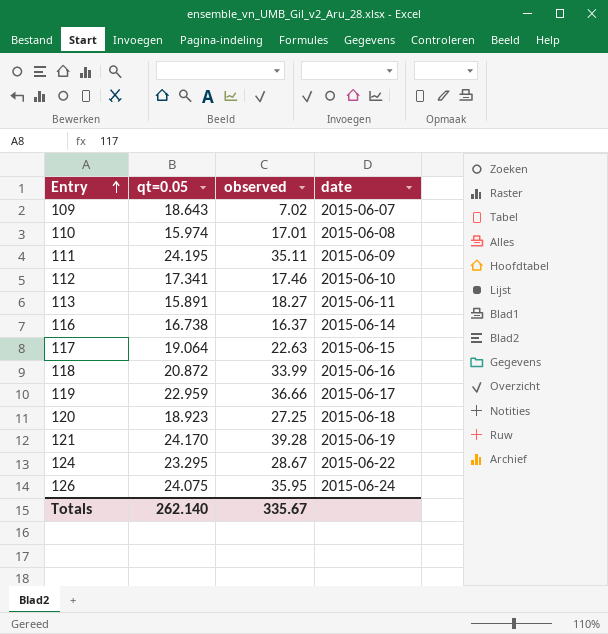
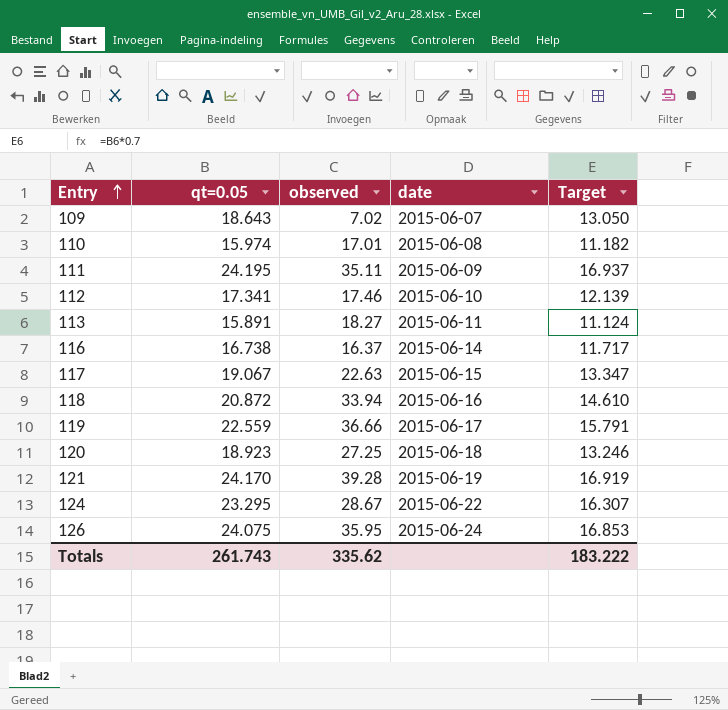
column Target | formula: none -> [qt=0.05] * 0.7
117 | qt=0.05: 19.064 -> 19.067
118 | observed: 33.99 -> 33.94
119 | qt=0.05: 22.959 -> 22.559
Totals | qt=0.05: 262.140 -> 261.743
Totals | observed: 335.67 -> 335.62

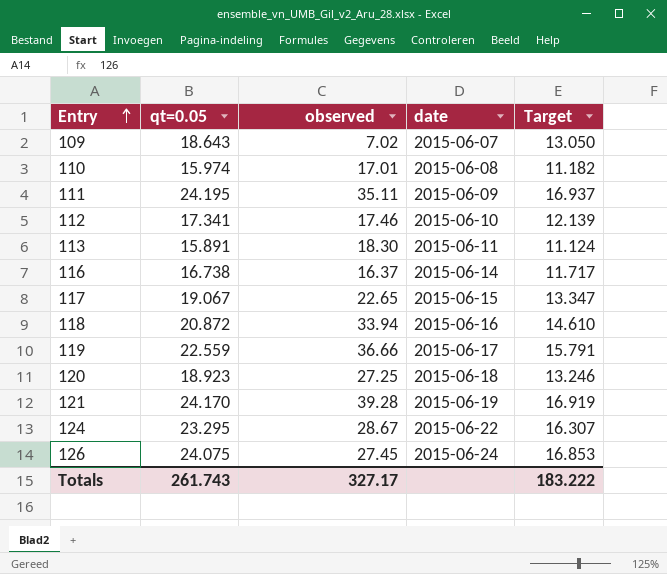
113 | observed: 18.27 -> 18.30
117 | observed: 22.63 -> 22.65
126 | observed: 35.95 -> 27.45
Totals | observed: 335.62 -> 327.17

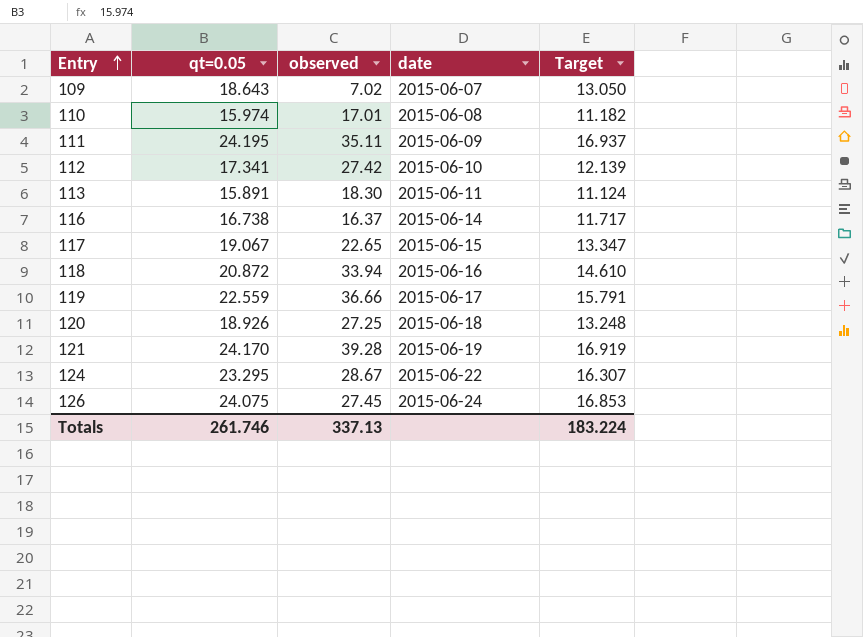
112 | observed: 17.46 -> 27.42
120 | qt=0.05: 18.923 -> 18.926
120 | Target: 13.246 -> 13.248
Totals | qt=0.05: 261.743 -> 261.746
Totals | observed: 327.17 -> 337.13
Totals | Target: 183.222 -> 183.224

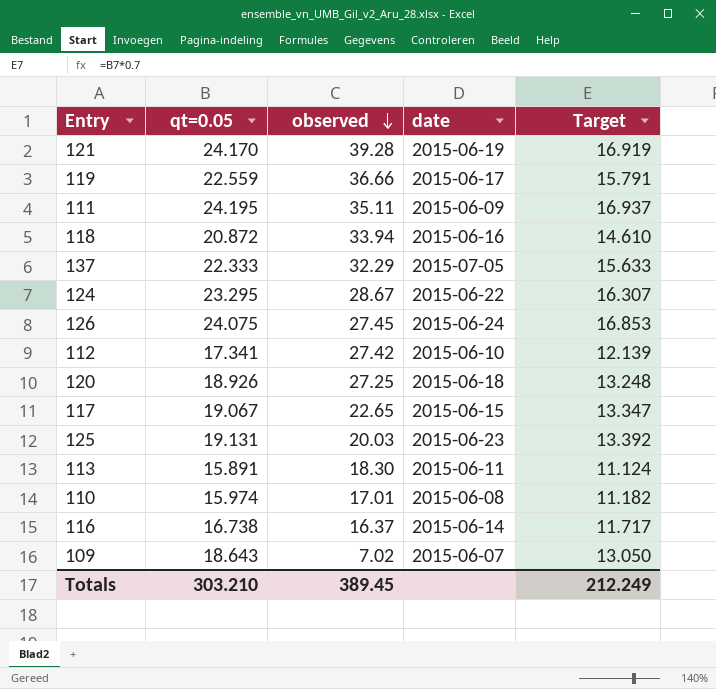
row order: Entry ascending -> observed descending
row 137: none -> 22.333 | 32.29 | 2015-07-05 | 15.633
row 125: none -> 19.131 | 20.03 | 2015-06-23 | 13.392
Totals | qt=0.05: 261.746 -> 303.210
Totals | observed: 337.13 -> 389.45
Totals | Target: 183.224 -> 212.249

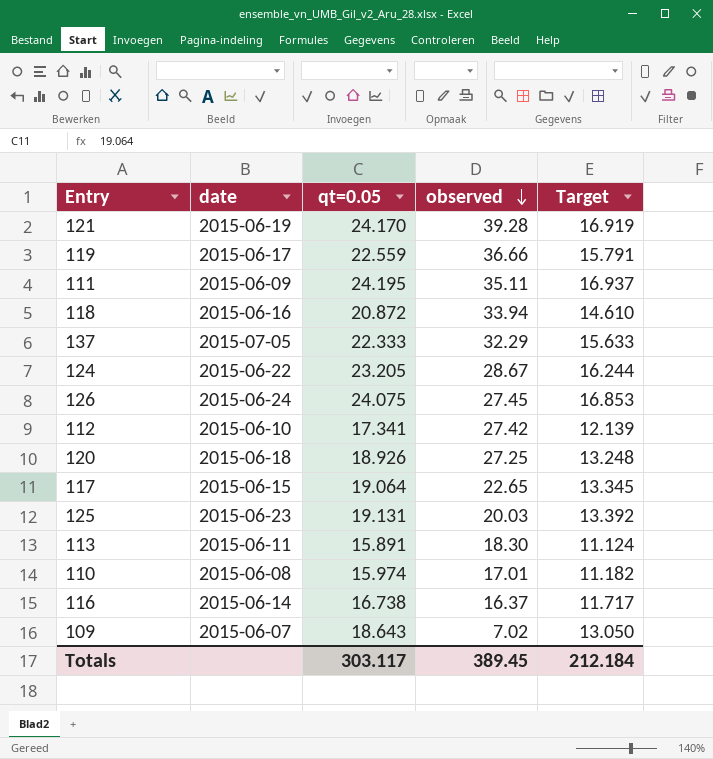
column date | position: 4 -> 2
124 | qt=0.05: 23.295 -> 23.205
124 | Target: 16.307 -> 16.244
117 | qt=0.05: 19.067 -> 19.064
117 | Target: 13.347 -> 13.345
Totals | qt=0.05: 303.210 -> 303.117
Totals | Target: 212.249 -> 212.184

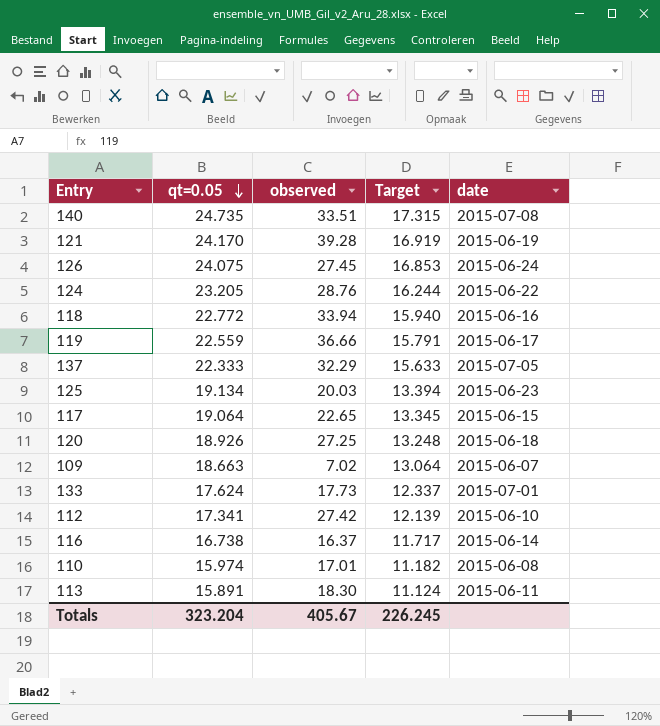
row order: observed descending -> qt=0.05 descending
column date | position: 2 -> 5
row 111: 2015-06-09 | 24.195 | 35.11 | 16.937 -> none
row 140: none -> 24.735 | 33.51 | 17.315 | 2015-07-08
124 | observed: 28.67 -> 28.76
118 | qt=0.05: 20.872 -> 22.772
118 | Target: 14.610 -> 15.940
125 | qt=0.05: 19.131 -> 19.134
125 | Target: 13.392 -> 13.394
109 | qt=0.05: 18.643 -> 18.663
109 | Target: 13.050 -> 13.064
row 133: none -> 17.624 | 17.73 | 12.337 | 2015-07-01
Totals | qt=0.05: 303.117 -> 323.204
Totals | observed: 389.45 -> 405.67
Totals | Target: 212.184 -> 226.245

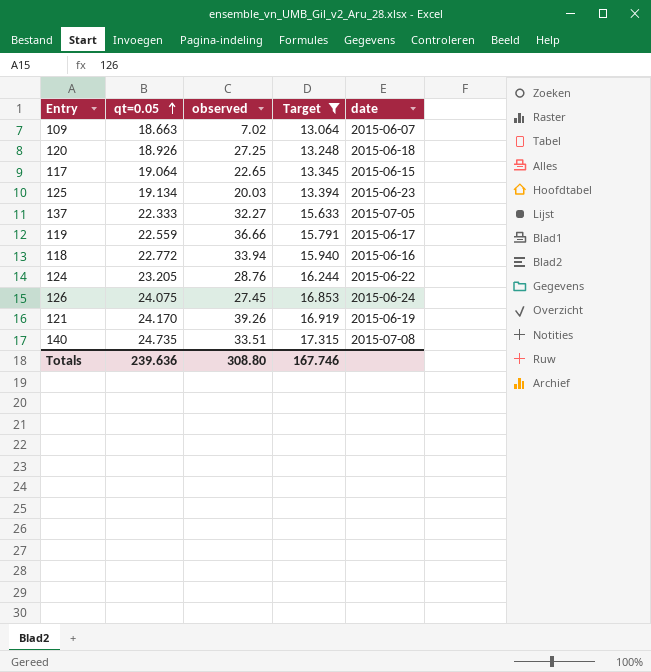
filter: none -> Target >= 13.064
row order: qt=0.05 descending -> qt=0.05 ascending
137 | observed: 32.29 -> 32.27
121 | observed: 39.28 -> 39.26
Totals | qt=0.05: 323.204 -> 239.636
Totals | observed: 405.67 -> 308.80
Totals | Target: 226.245 -> 167.746

